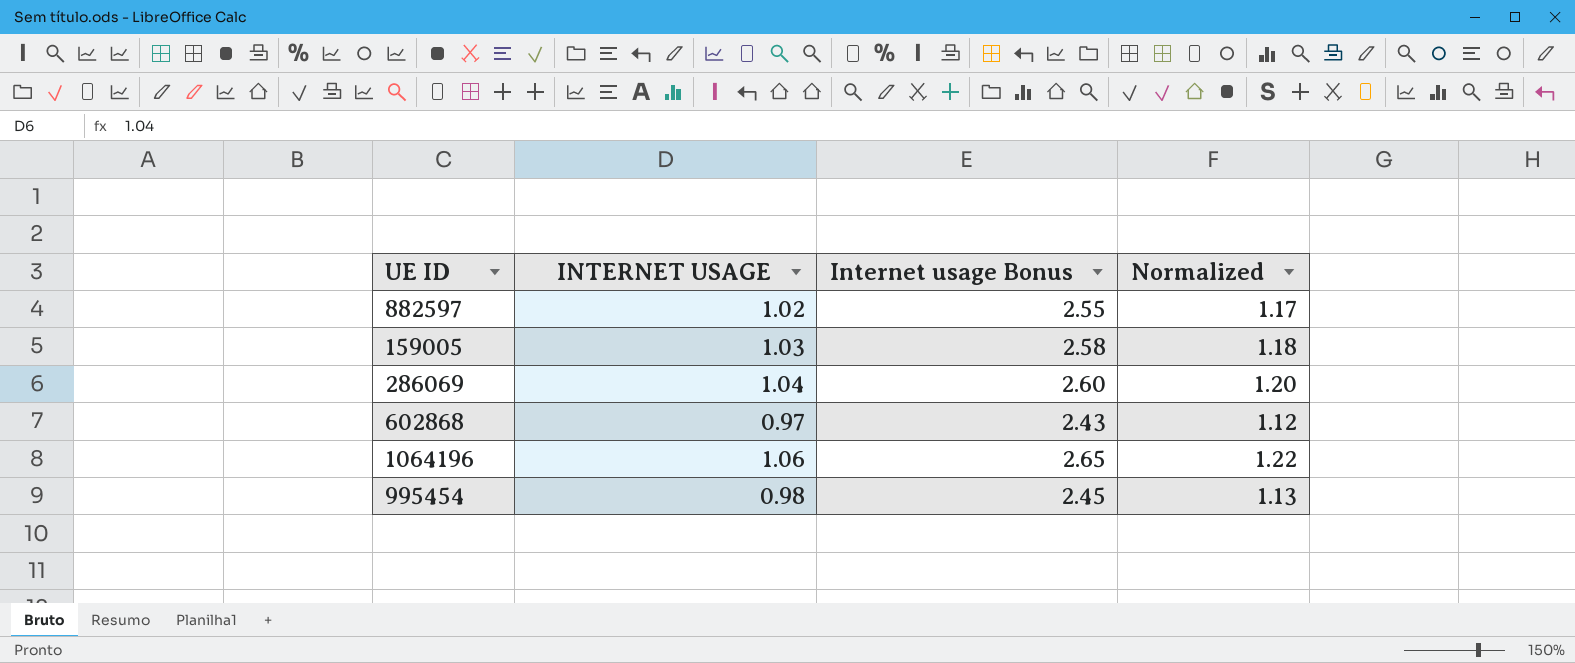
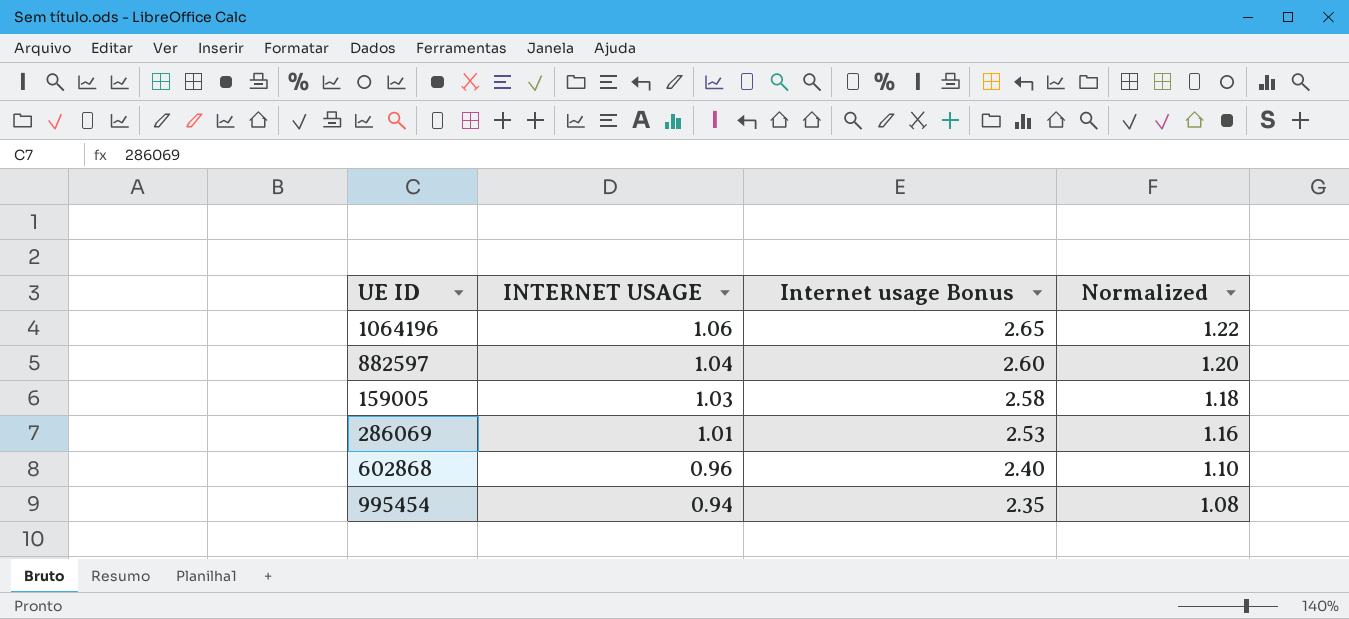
row order: none -> INTERNET USAGE descending
882597 | INTERNET USAGE: 1.02 -> 1.04
882597 | Internet usage Bonus: 2.55 -> 2.60
882597 | Normalized: 1.17 -> 1.20
286069 | INTERNET USAGE: 1.04 -> 1.01
286069 | Internet usage Bonus: 2.60 -> 2.53
286069 | Normalized: 1.20 -> 1.16
602868 | INTERNET USAGE: 0.97 -> 0.96
602868 | Internet usage Bonus: 2.43 -> 2.40
602868 | Normalized: 1.12 -> 1.10
995454 | INTERNET USAGE: 0.98 -> 0.94
995454 | Internet usage Bonus: 2.45 -> 2.35
995454 | Normalized: 1.13 -> 1.08

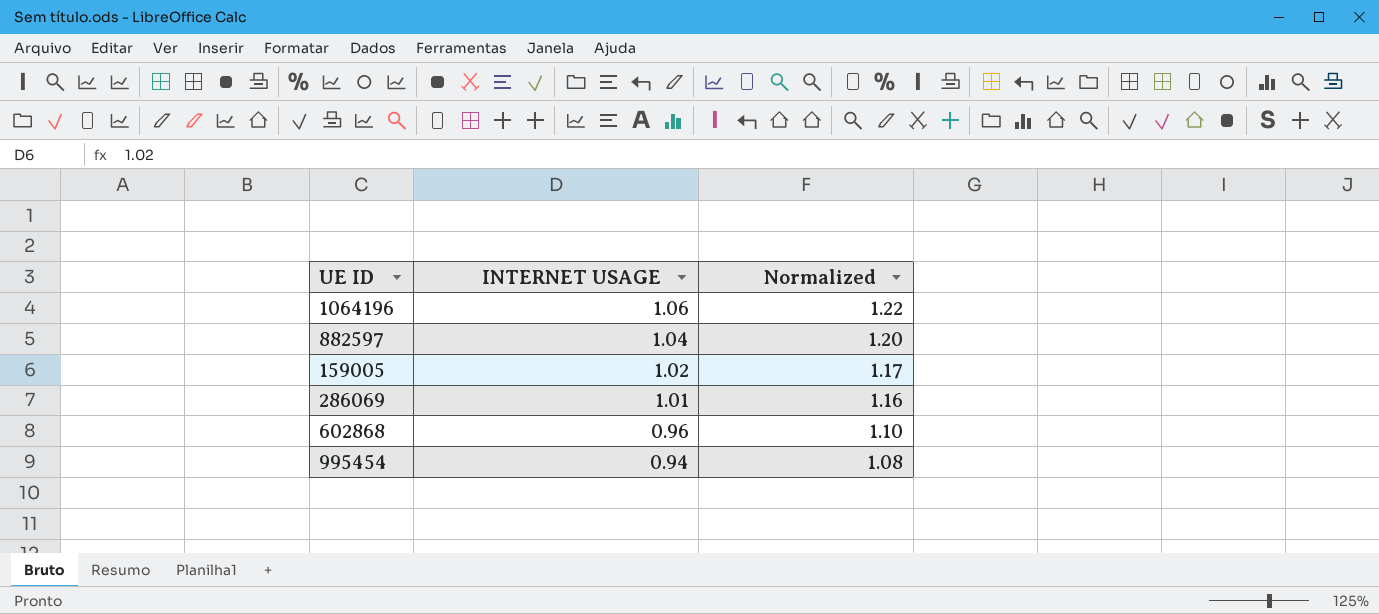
column Internet usage Bonus | formula: [INTERNET USAGE] * 2.5 -> none
159005 | INTERNET USAGE: 1.03 -> 1.02
159005 | Normalized: 1.18 -> 1.17

